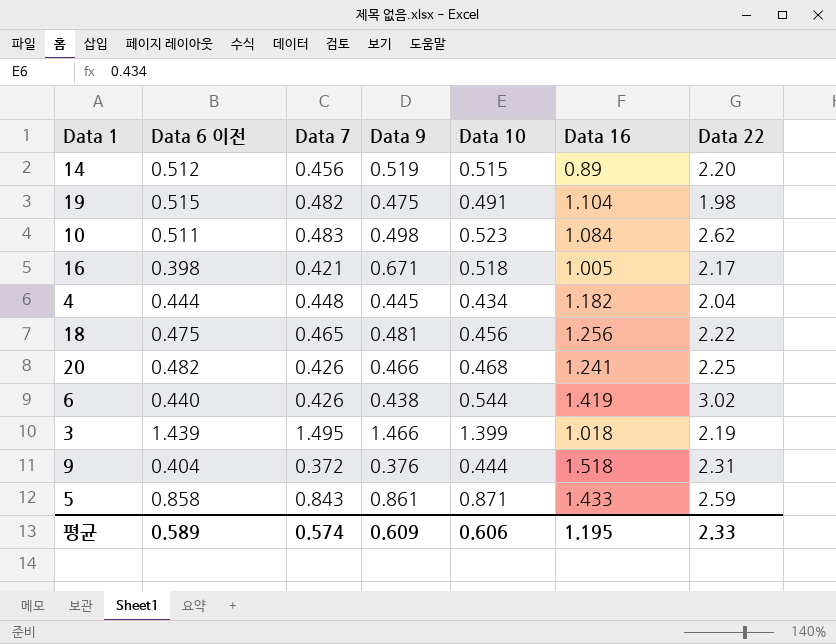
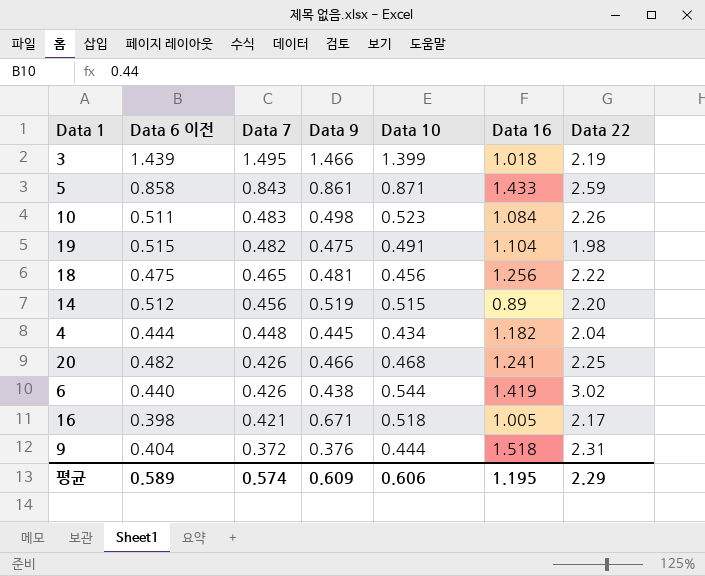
row order: none -> Data 7 descending
10 | Data 22: 2.62 -> 2.26
평균 | Data 22: 2.33 -> 2.29

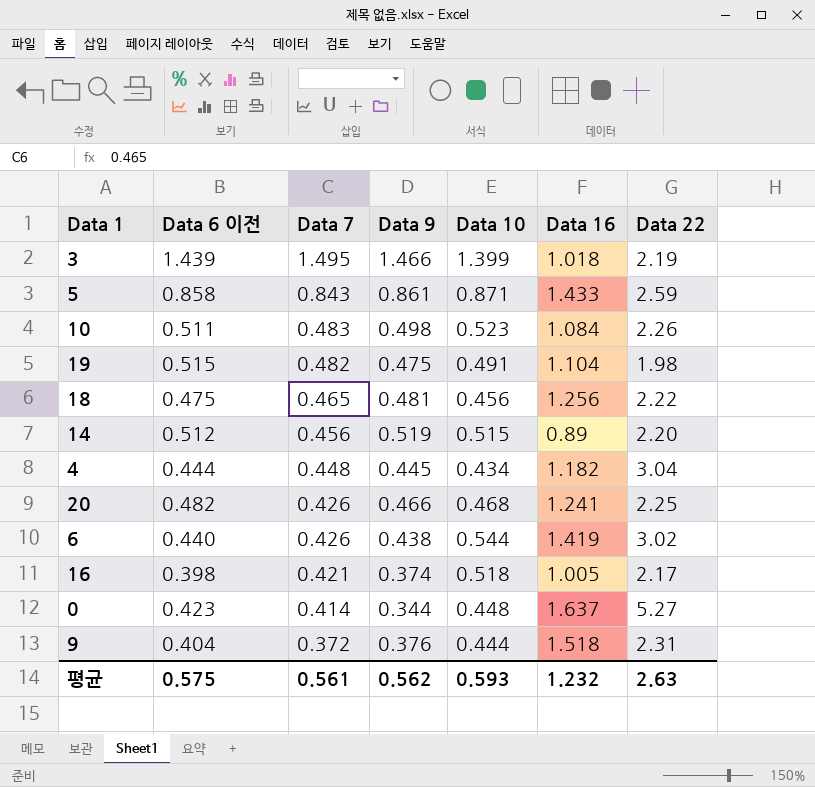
4 | Data 22: 2.04 -> 3.04
16 | Data 9: 0.671 -> 0.374
row 0: none -> 0.423 | 0.414 | 0.344 | 0.448 | 1.637 | 5.27
평균 | Data 6 이전: 0.589 -> 0.575
평균 | Data 7: 0.574 -> 0.561
평균 | Data 9: 0.609 -> 0.562
평균 | Data 10: 0.606 -> 0.593
평균 | Data 16: 1.195 -> 1.232
평균 | Data 22: 2.29 -> 2.63

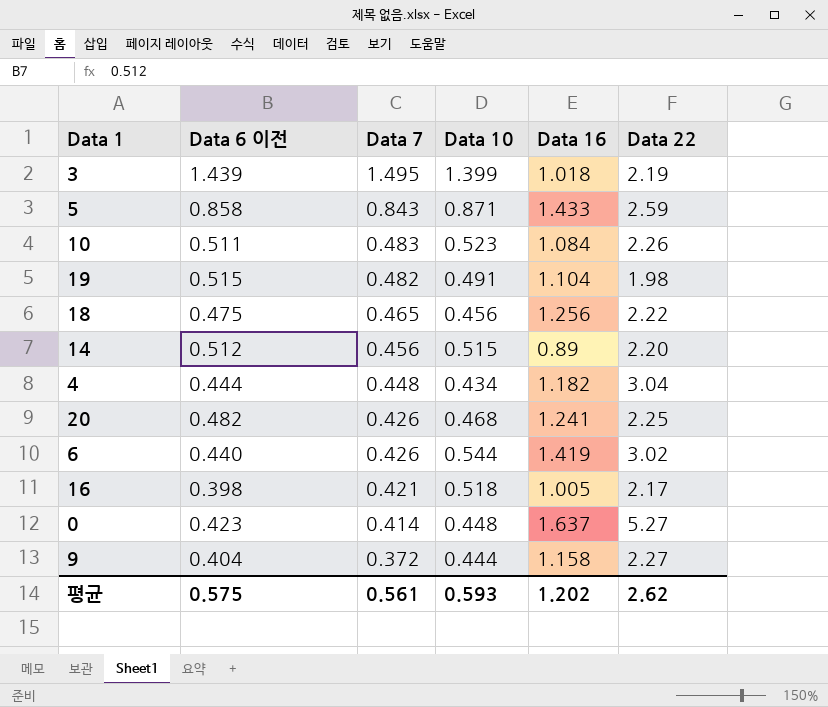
column Data 9 | position: 4 -> none
9 | Data 16: 1.518 -> 1.158
9 | Data 22: 2.31 -> 2.27
평균 | Data 16: 1.232 -> 1.202
평균 | Data 22: 2.63 -> 2.62

